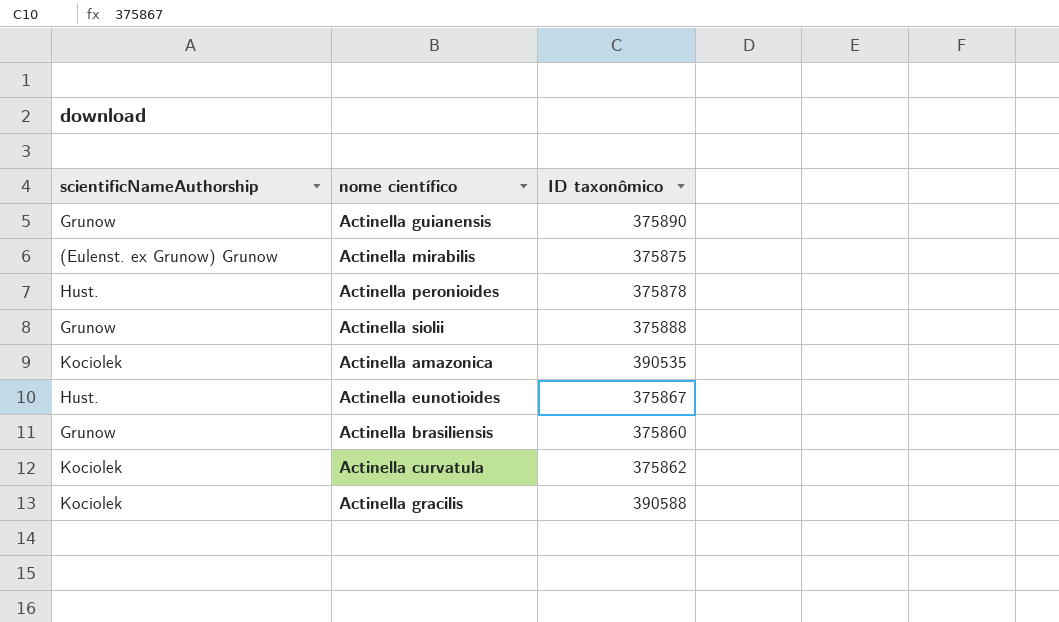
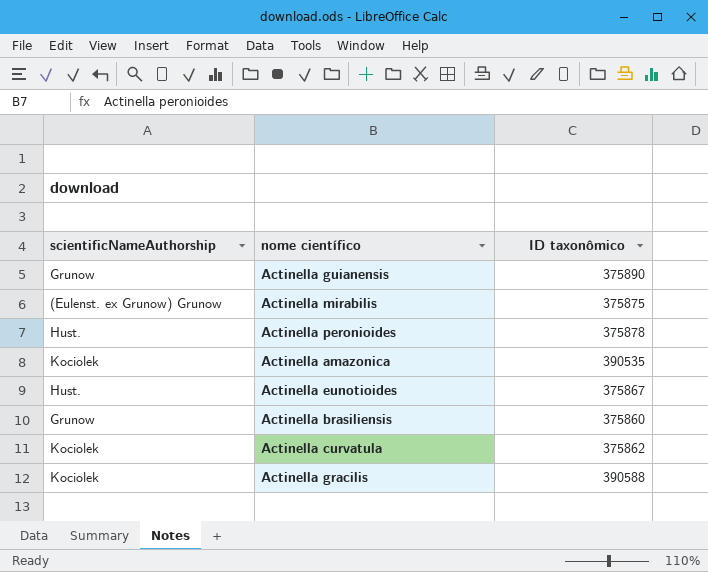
row Actinella siolii: Grunow | 375888 -> none

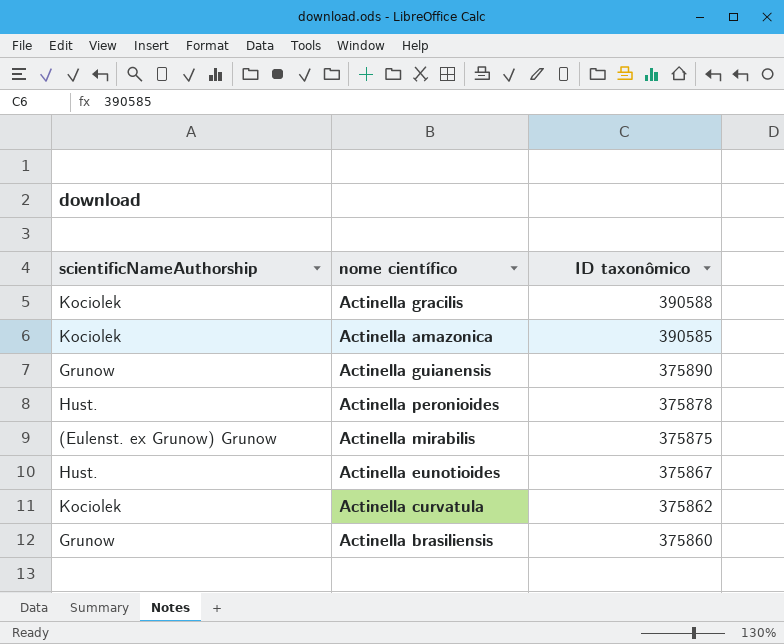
row order: none -> ID taxonômico descending
Actinella amazonica | ID taxonômico: 390535 -> 390585

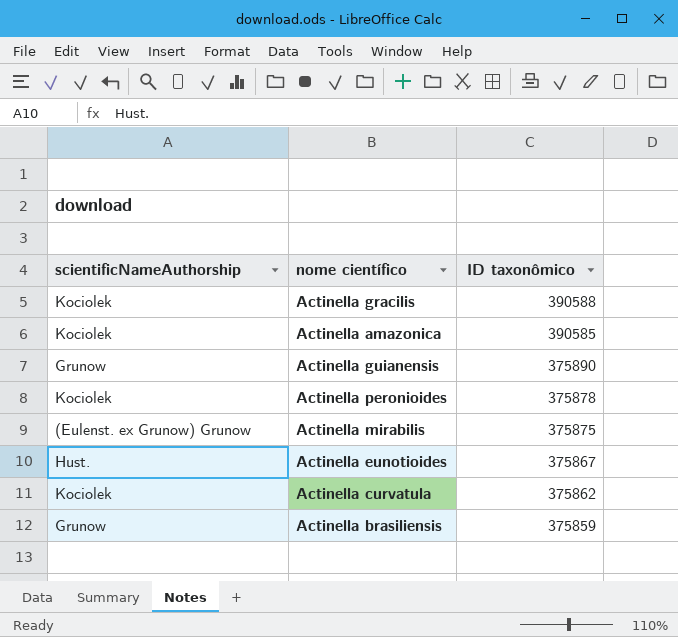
Actinella peronioides | scientificNameAuthorship: Hust. -> Kociolek
Actinella brasiliensis | ID taxonômico: 375860 -> 375859

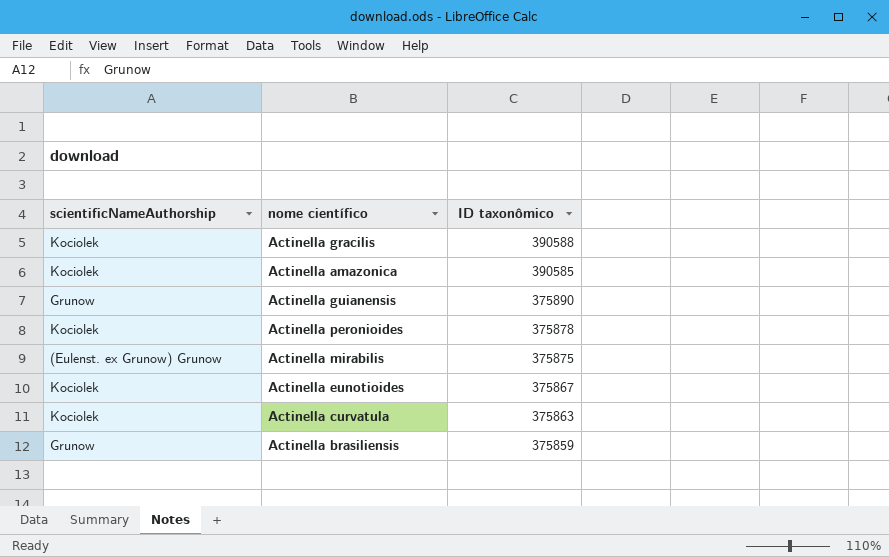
Actinella eunotioides | scientificNameAuthorship: Hust. -> Kociolek
Actinella curvatula | ID taxonômico: 375862 -> 375863

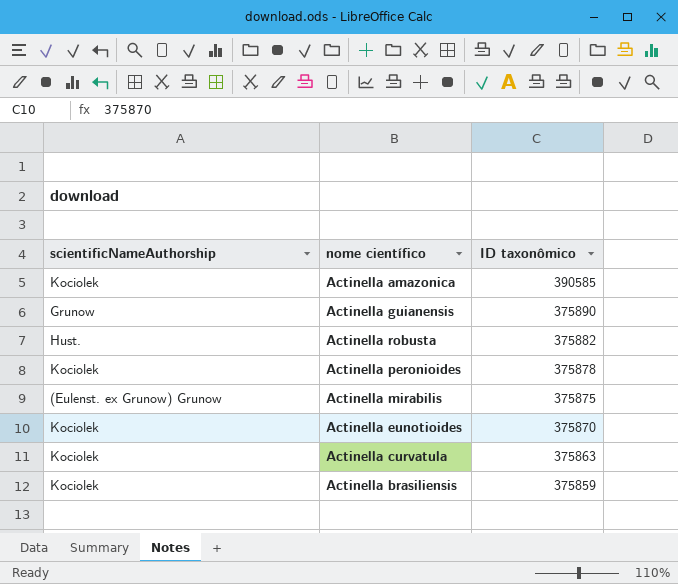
row Actinella gracilis: Kociolek | 390588 -> none
row Actinella robusta: none -> Hust. | 375882
Actinella eunotioides | ID taxonômico: 375867 -> 375870
Actinella brasiliensis | scientificNameAuthorship: Grunow -> Kociolek

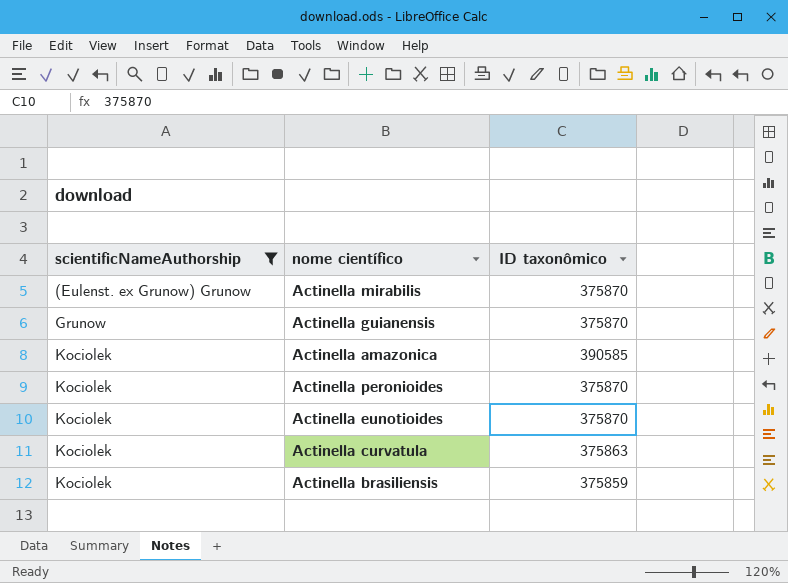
filter: none -> scientificNameAuthorship != Hust.
row order: ID taxonômico descending -> scientificNameAuthorship ascending
Actinella mirabilis | ID taxonômico: 375875 -> 375870
Actinella guianensis | ID taxonômico: 375890 -> 375870
Actinella peronioides | ID taxonômico: 375878 -> 375870

